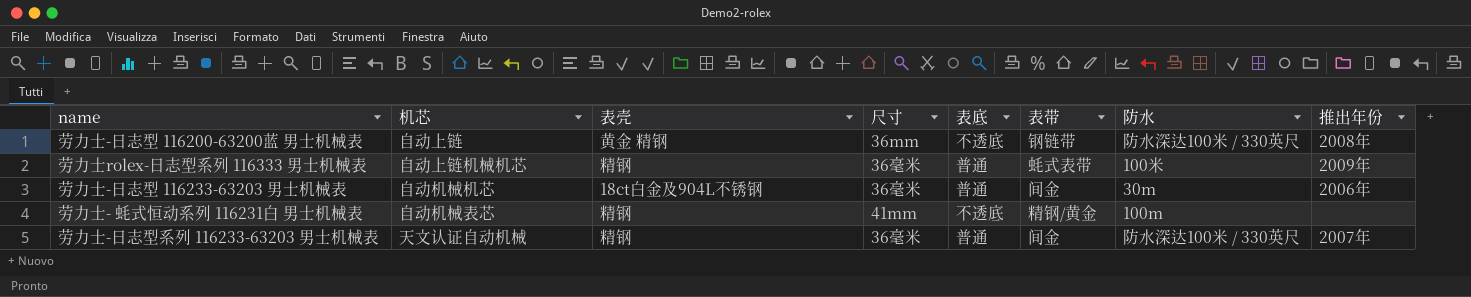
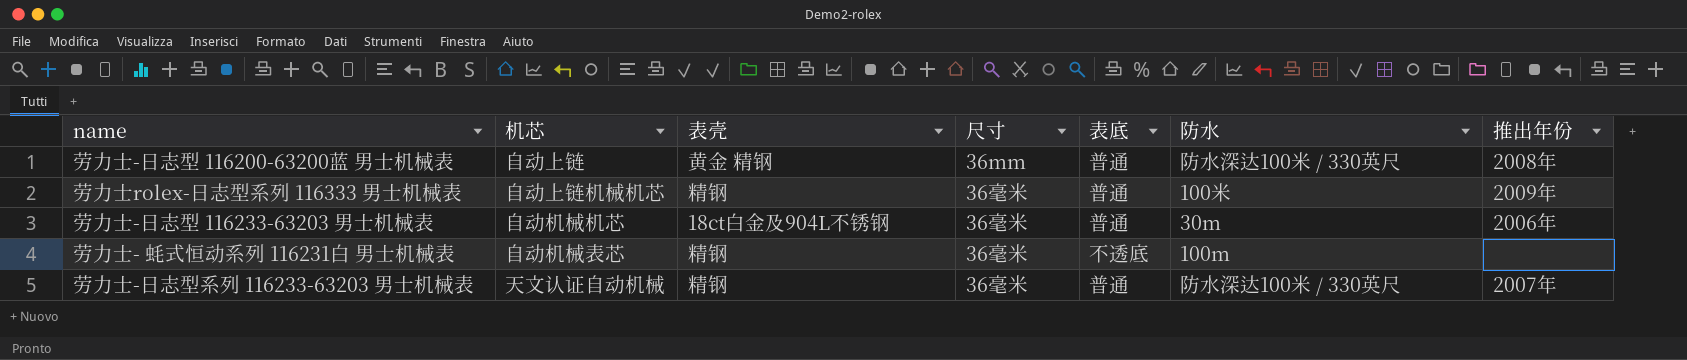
column 表带 | position: 6 -> none
劳力士-日志型 116200-63200蓝 男士机械表 | 表底: 不透底 -> 普通
劳力士- 蚝式恒动系列 116231白 男士机械表 | 尺寸: 41mm -> 36毫米

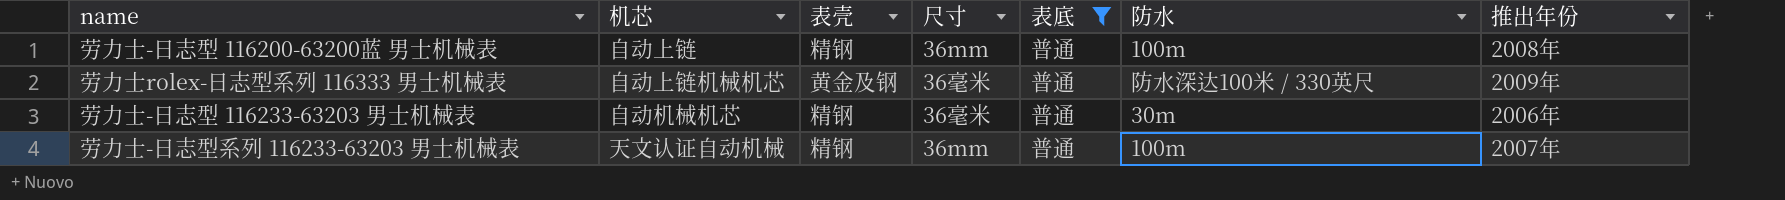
filter: none -> 表底 = 普通
劳力士-日志型 116200-63200蓝 男士机械表 | 表壳: 黄金 精钢 -> 精钢
劳力士-日志型 116200-63200蓝 男士机械表 | 防水: 防水深达100米 / 330英尺 -> 100m
劳力士rolex-日志型系列 116333 男士机械表 | 表壳: 精钢 -> 黄金及钢
劳力士rolex-日志型系列 116333 男士机械表 | 防水: 100米 -> 防水深达100米 / 330英尺
劳力士-日志型 116233-63203 男士机械表 | 表壳: 18ct白金及904L不锈钢 -> 精钢
劳力士-日志型系列 116233-63203 男士机械表 | 尺寸: 36毫米 -> 36mm
劳力士-日志型系列 116233-63203 男士机械表 | 防水: 防水深达100米 / 330英尺 -> 100m

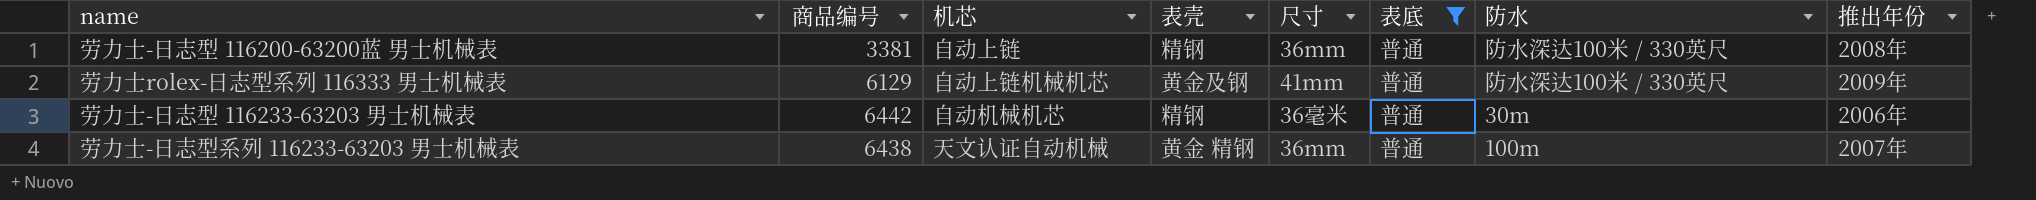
column 商品编号 | position: none -> 2
劳力士-日志型 116200-63200蓝 男士机械表 | 防水: 100m -> 防水深达100米 / 330英尺
劳力士rolex-日志型系列 116333 男士机械表 | 尺寸: 36毫米 -> 41mm
劳力士-日志型系列 116233-63203 男士机械表 | 表壳: 精钢 -> 黄金 精钢

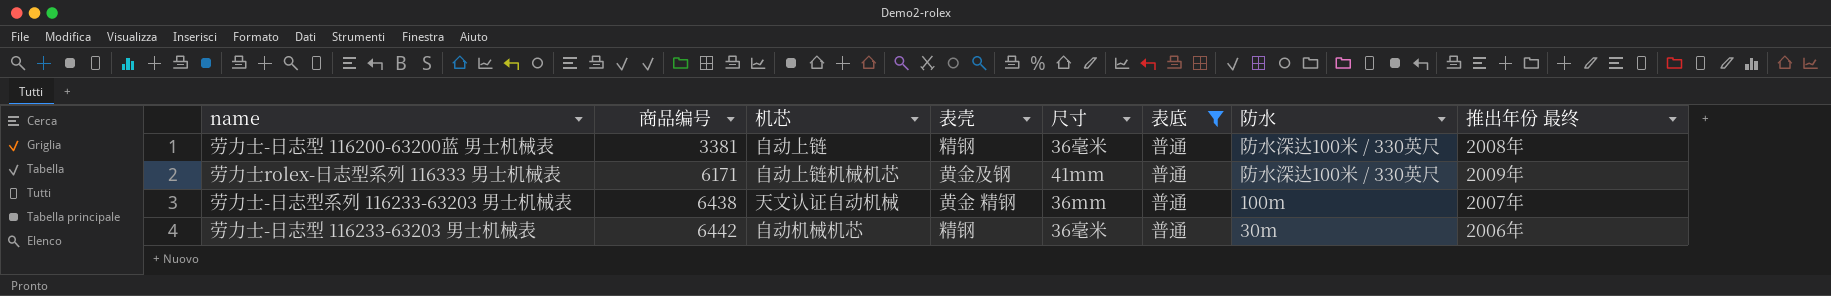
row order: none -> 商品编号 ascending
column name: 推出年份 -> 推出年份 最终
劳力士-日志型 116200-63200蓝 男士机械表 | 尺寸: 36mm -> 36毫米
劳力士rolex-日志型系列 116333 男士机械表 | 商品编号: 6129 -> 6171

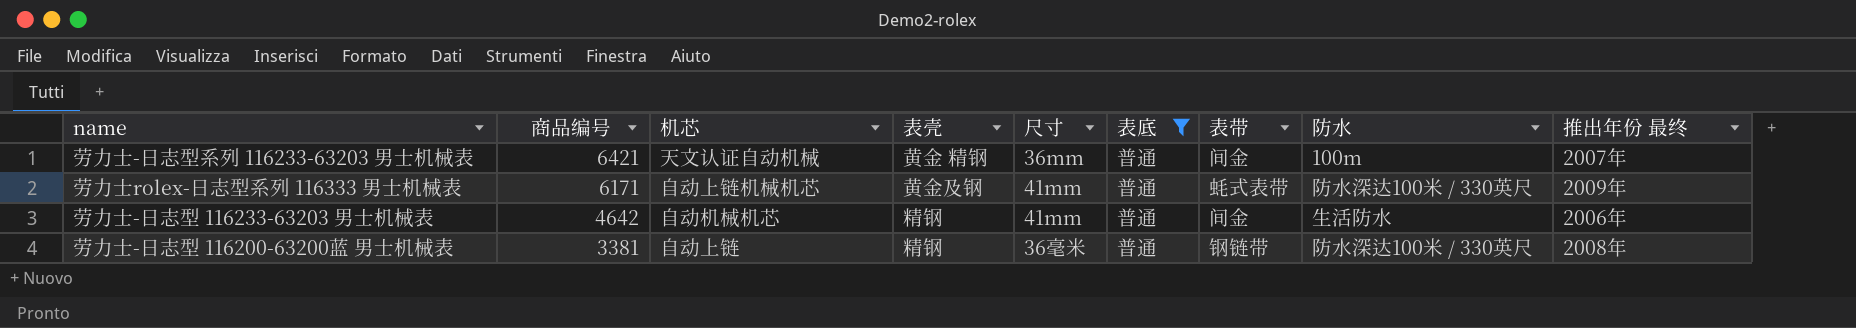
row order: 商品编号 ascending -> 商品编号 descending
column 表带 | position: none -> 7
劳力士-日志型系列 116233-63203 男士机械表 | 商品编号: 6438 -> 6421
劳力士-日志型 116233-63203 男士机械表 | 商品编号: 6442 -> 4642
劳力士-日志型 116233-63203 男士机械表 | 尺寸: 36毫米 -> 41mm
劳力士-日志型 116233-63203 男士机械表 | 防水: 30m -> 生活防水

